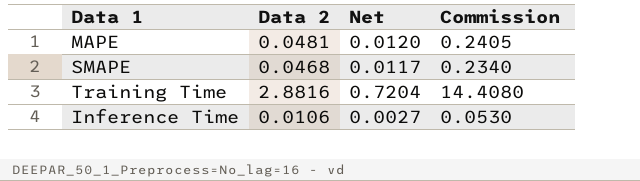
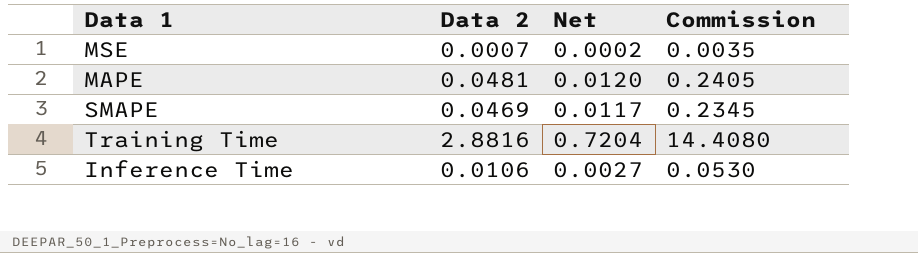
row MSE: none -> 0.0007 | 0.0002 | 0.0035
SMAPE | Data 2: 0.0468 -> 0.0469
SMAPE | Commission: 0.2340 -> 0.2345

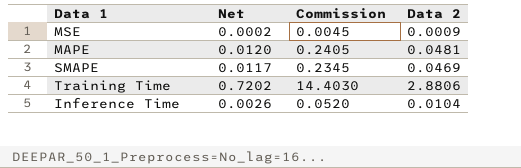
column Data 2 | position: 2 -> 4
MSE | Commission: 0.0035 -> 0.0045
MSE | Data 2: 0.0007 -> 0.0009
Training Time | Net: 0.7204 -> 0.7202
Training Time | Commission: 14.4080 -> 14.4030
Training Time | Data 2: 2.8816 -> 2.8806
Inference Time | Net: 0.0027 -> 0.0026
Inference Time | Commission: 0.0530 -> 0.0520
Inference Time | Data 2: 0.0106 -> 0.0104

